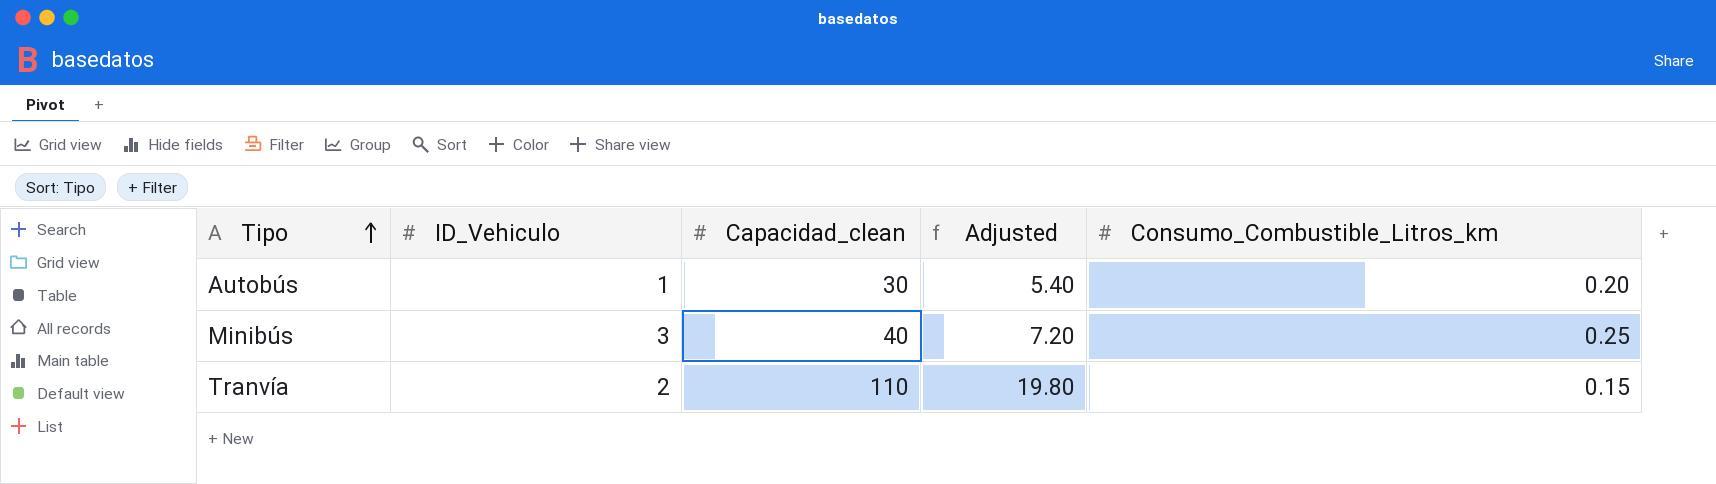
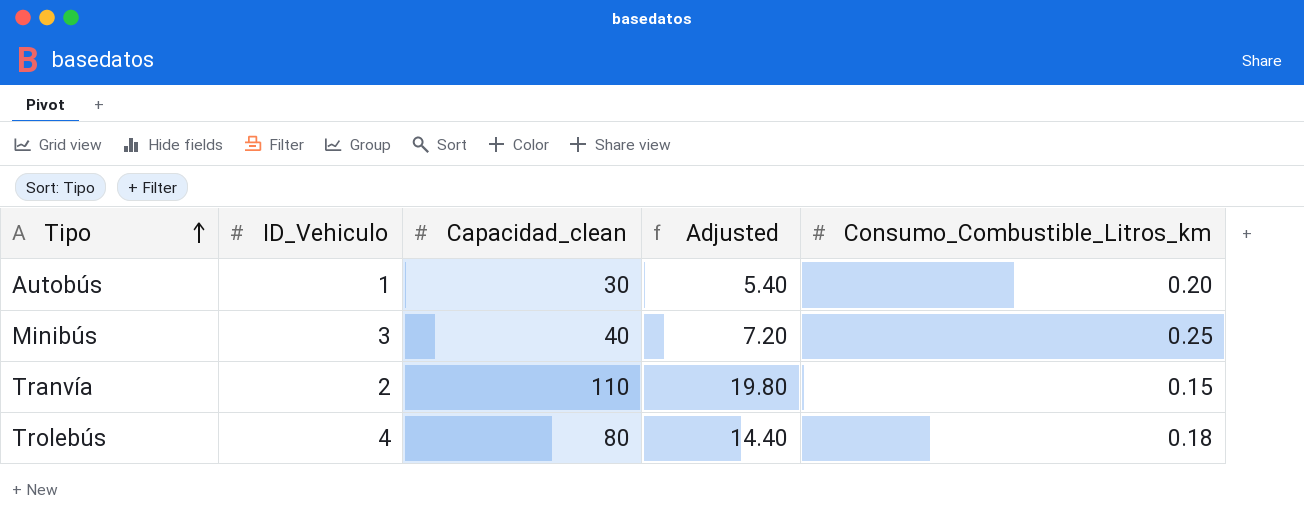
row Trolebús: none -> 4 | 80 | 14.40 | 0.18

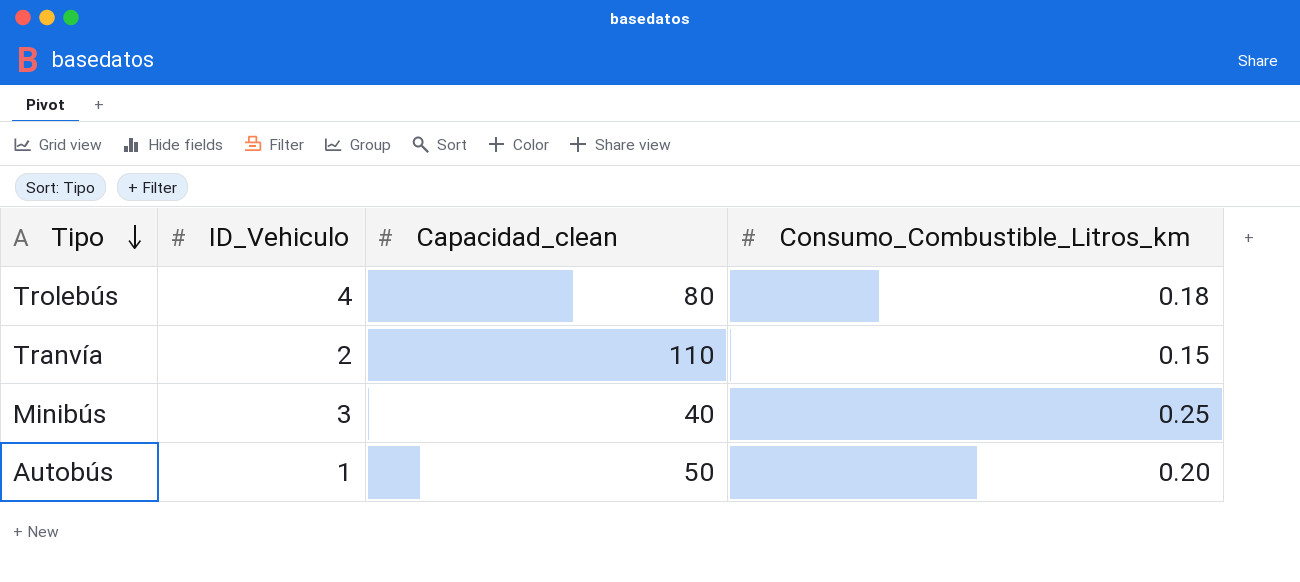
row order: Tipo ascending -> Tipo descending
column Adjusted | formula: [Capacidad_clean] * 0.18 -> none
Autobús | Capacidad_clean: 30 -> 50

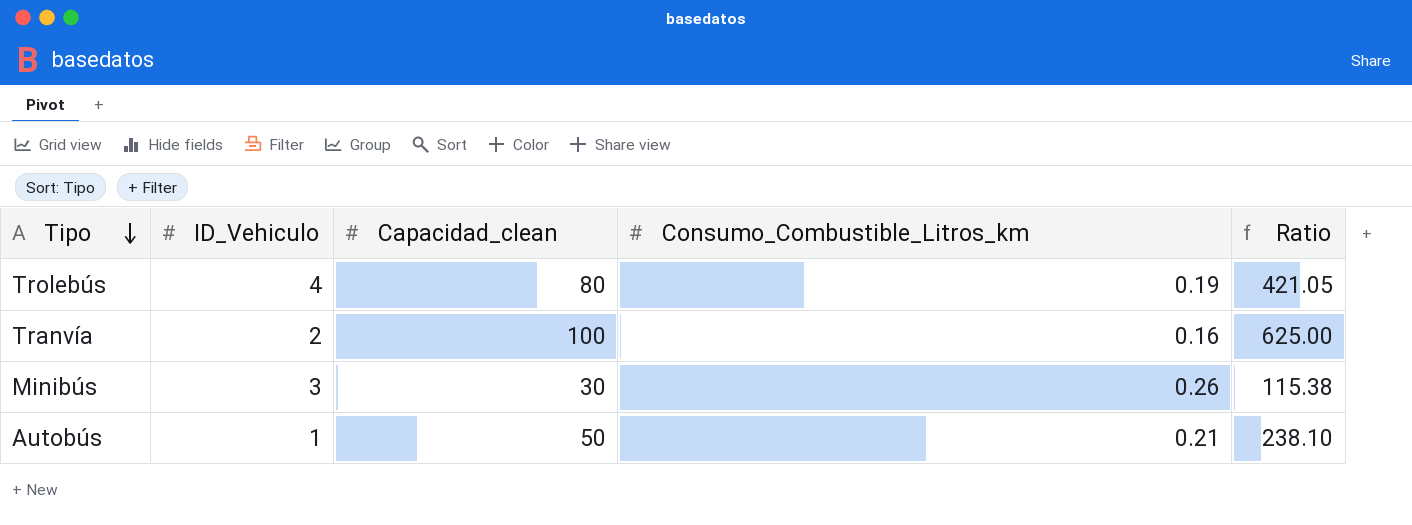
column Ratio | formula: none -> [Capacidad_clean] / [Consumo_Combustible_Litros_km]
Trolebús | Consumo_Combustible_Litros_km: 0.18 -> 0.19
Tranvía | Capacidad_clean: 110 -> 100
Tranvía | Consumo_Combustible_Litros_km: 0.15 -> 0.16
Minibús | Capacidad_clean: 40 -> 30
Minibús | Consumo_Combustible_Litros_km: 0.25 -> 0.26
Autobús | Consumo_Combustible_Litros_km: 0.20 -> 0.21

